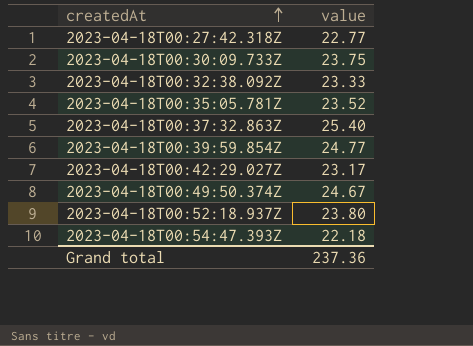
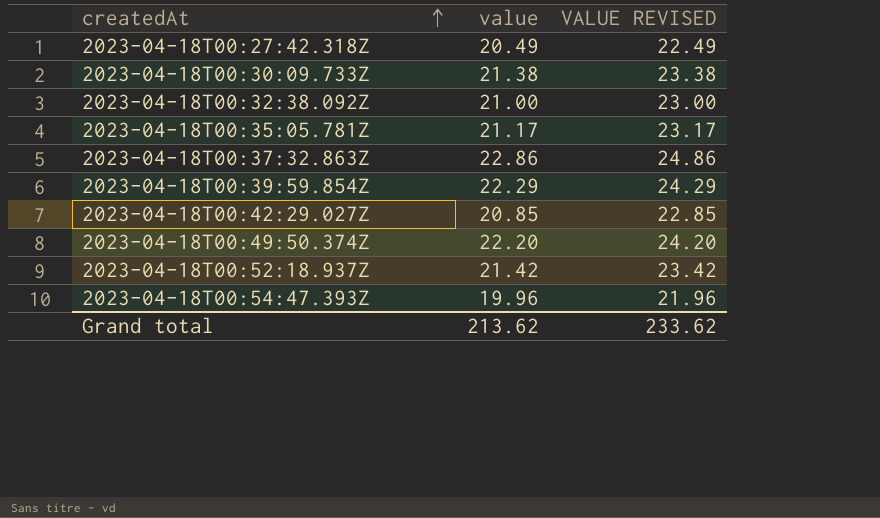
column VALUE REVISED | formula: none -> [value] + 2
2023-04-18T00:27:42.318Z | value: 22.77 -> 20.49
2023-04-18T00:30:09.733Z | value: 23.75 -> 21.38
2023-04-18T00:32:38.092Z | value: 23.33 -> 21.00
2023-04-18T00:35:05.781Z | value: 23.52 -> 21.17
2023-04-18T00:37:32.863Z | value: 25.40 -> 22.86
2023-04-18T00:39:59.854Z | value: 24.77 -> 22.29
2023-04-18T00:42:29.027Z | value: 23.17 -> 20.85
2023-04-18T00:49:50.374Z | value: 24.67 -> 22.20
2023-04-18T00:52:18.937Z | value: 23.80 -> 21.42
2023-04-18T00:54:47.393Z | value: 22.18 -> 19.96
Grand total | value: 237.36 -> 213.62

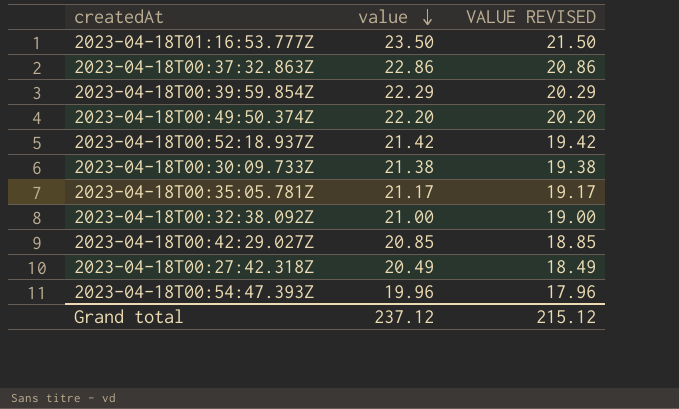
row order: createdAt ascending -> value descending
column VALUE REVISED | formula: [value] + 2 -> [value] - 2
row 2023-04-18T01:16:53.777Z: none -> 23.50 | 21.50
Grand total | value: 213.62 -> 237.12
Grand total | VALUE REVISED: 233.62 -> 215.12

